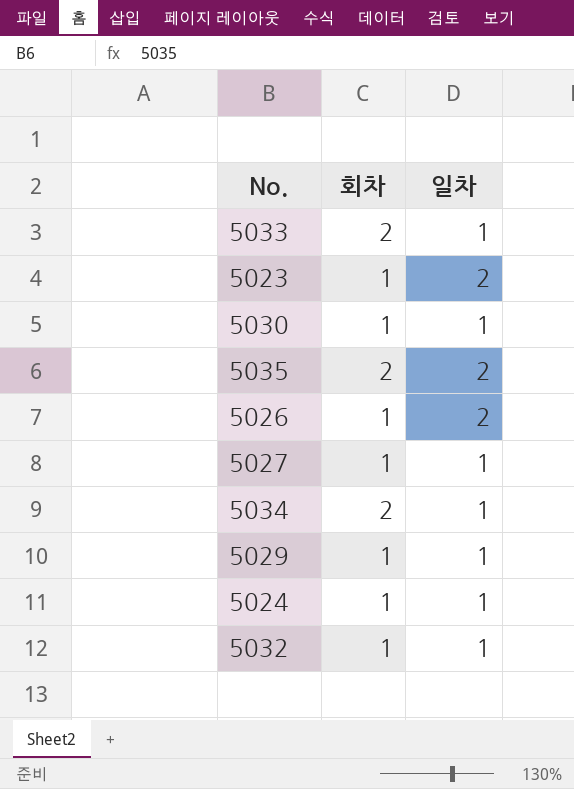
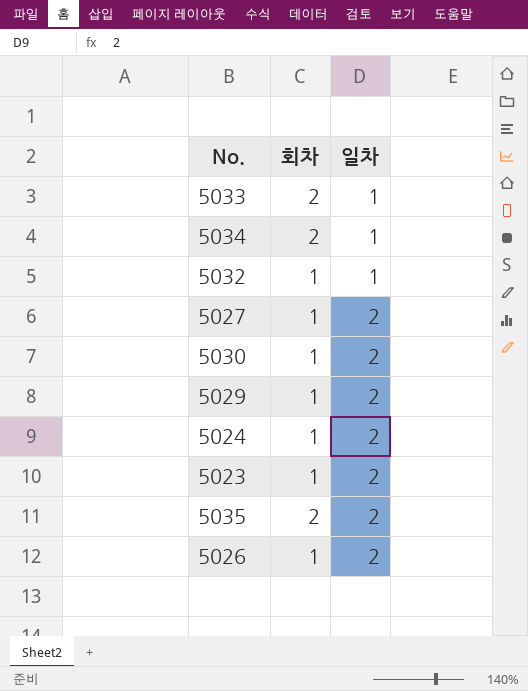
row order: none -> 일차 ascending
5027 | 일차: 1 -> 2
5030 | 일차: 1 -> 2
5029 | 일차: 1 -> 2
5024 | 일차: 1 -> 2

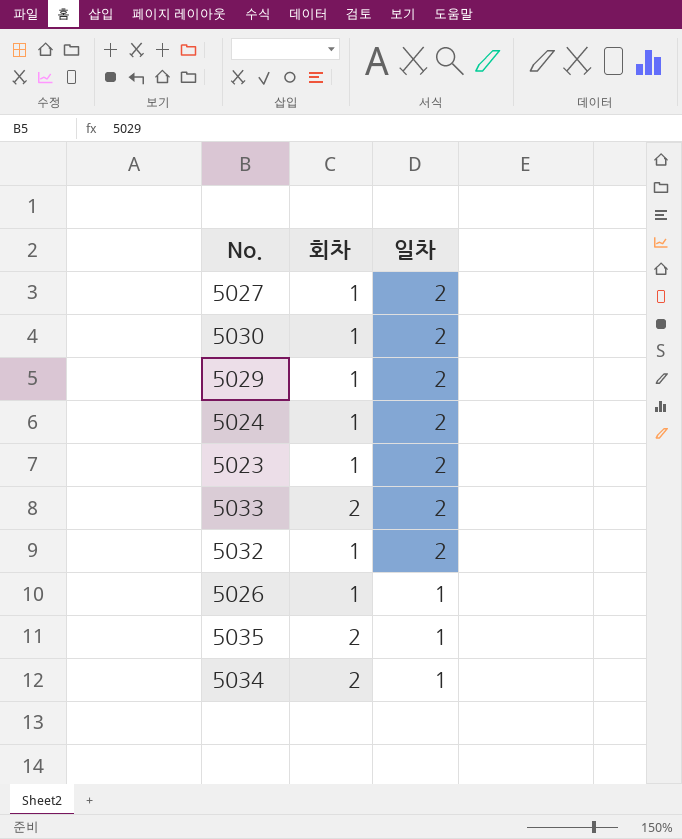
row order: 일차 ascending -> 일차 descending
5033 | 일차: 1 -> 2
5032 | 일차: 1 -> 2
5026 | 일차: 2 -> 1
5035 | 일차: 2 -> 1

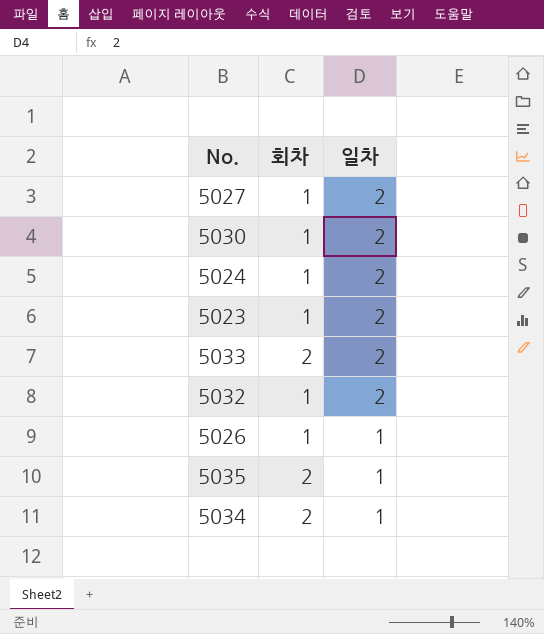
row 5029: 1 | 2 -> none

